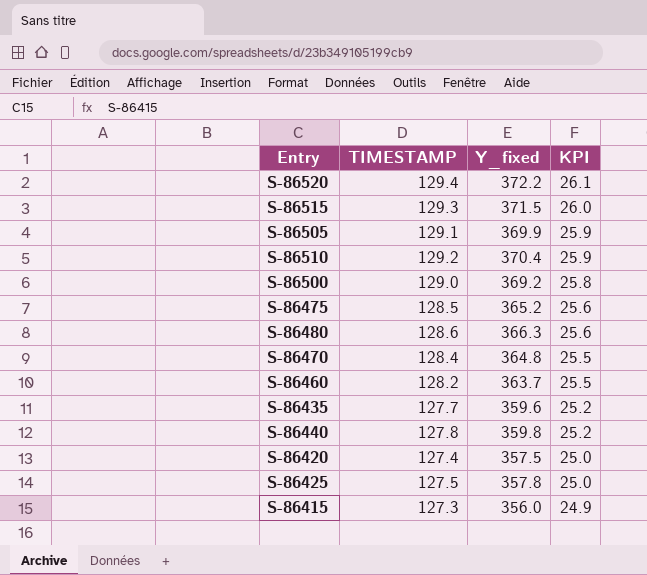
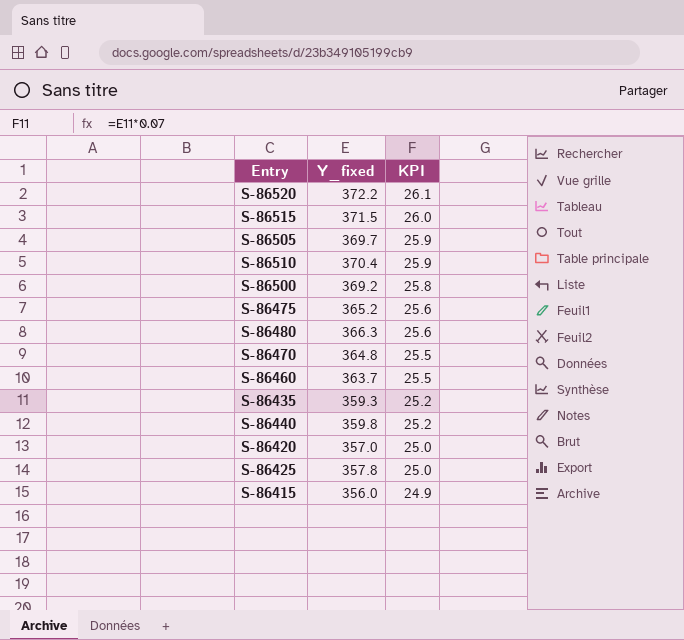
column TIMESTAMP | position: 2 -> none
S-86505 | Y_fixed: 369.9 -> 369.7
S-86435 | Y_fixed: 359.6 -> 359.3
S-86420 | Y_fixed: 357.5 -> 357.0

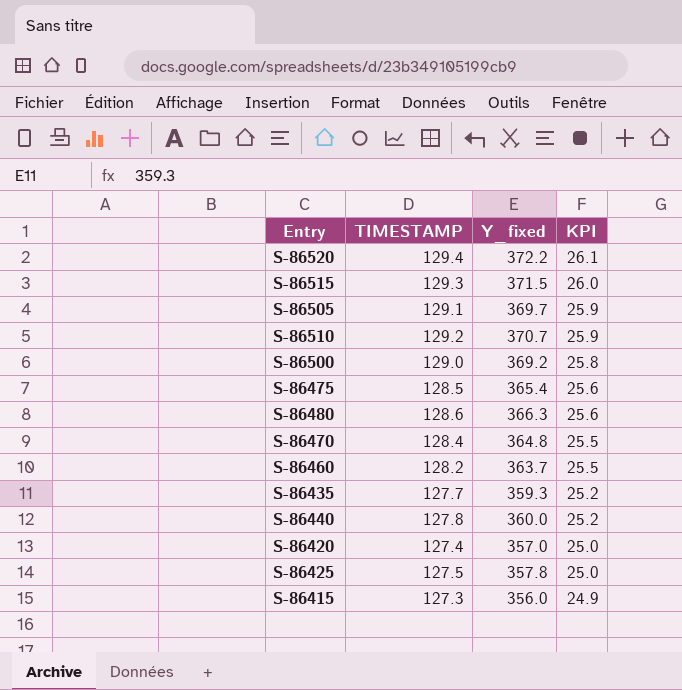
column TIMESTAMP | position: none -> 2
S-86510 | Y_fixed: 370.4 -> 370.7
S-86475 | Y_fixed: 365.2 -> 365.4
S-86440 | Y_fixed: 359.8 -> 360.0

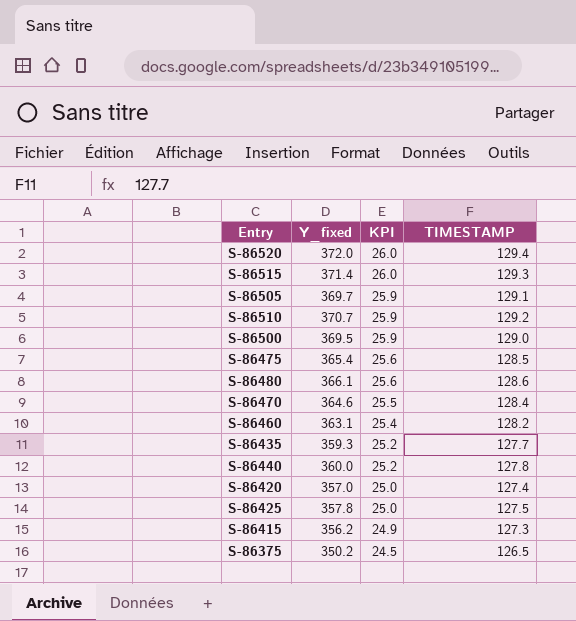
column TIMESTAMP | position: 2 -> 4
S-86520 | Y_fixed: 372.2 -> 372.0
S-86520 | KPI: 26.1 -> 26.0
S-86515 | Y_fixed: 371.5 -> 371.4
S-86500 | Y_fixed: 369.2 -> 369.5
S-86500 | KPI: 25.8 -> 25.9
S-86480 | Y_fixed: 366.3 -> 366.1
S-86470 | Y_fixed: 364.8 -> 364.6
S-86460 | Y_fixed: 363.7 -> 363.1
S-86460 | KPI: 25.5 -> 25.4
S-86415 | Y_fixed: 356.0 -> 356.2
row S-86375: none -> 350.2 | 24.5 | 126.5

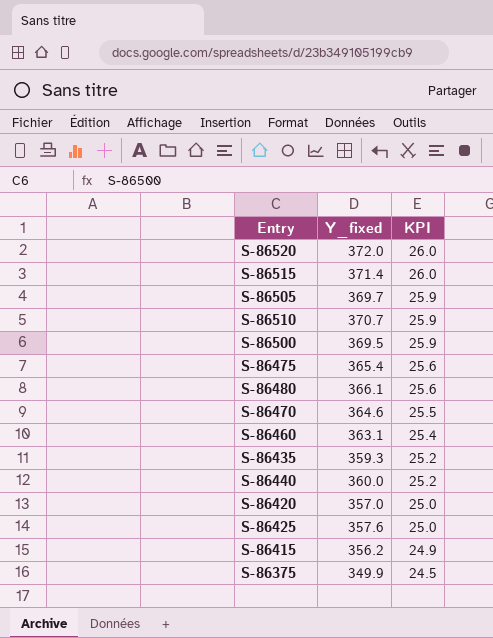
column TIMESTAMP | position: 4 -> none
S-86425 | Y_fixed: 357.8 -> 357.6
S-86375 | Y_fixed: 350.2 -> 349.9

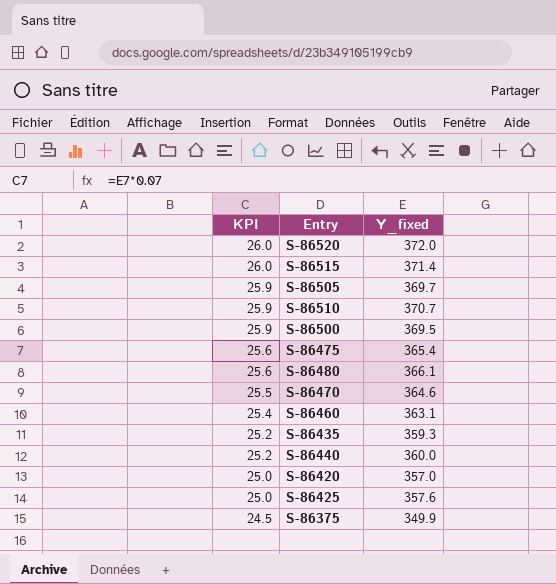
column KPI | position: 3 -> 1
row S-86415: 356.2 | 24.9 -> none

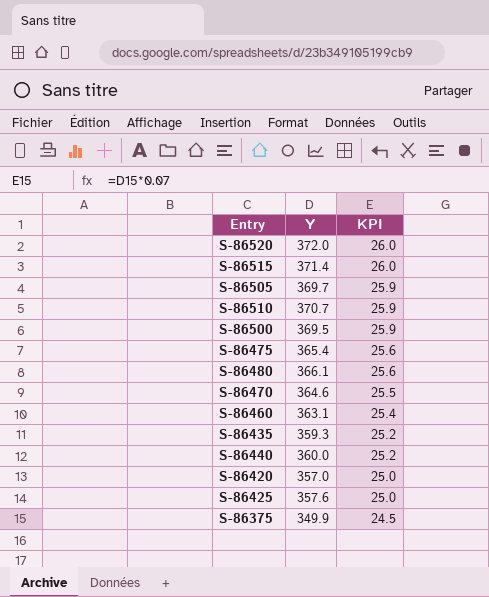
column name: Y_fixed -> Y
column KPI | position: 1 -> 3

